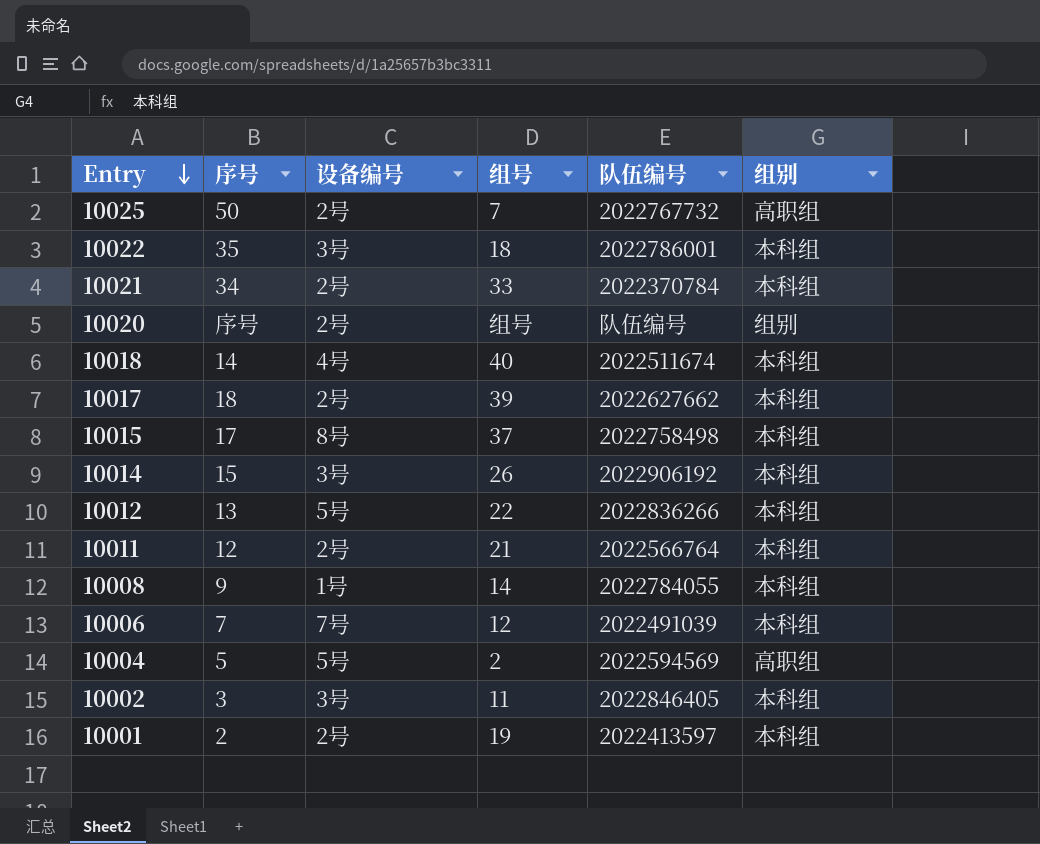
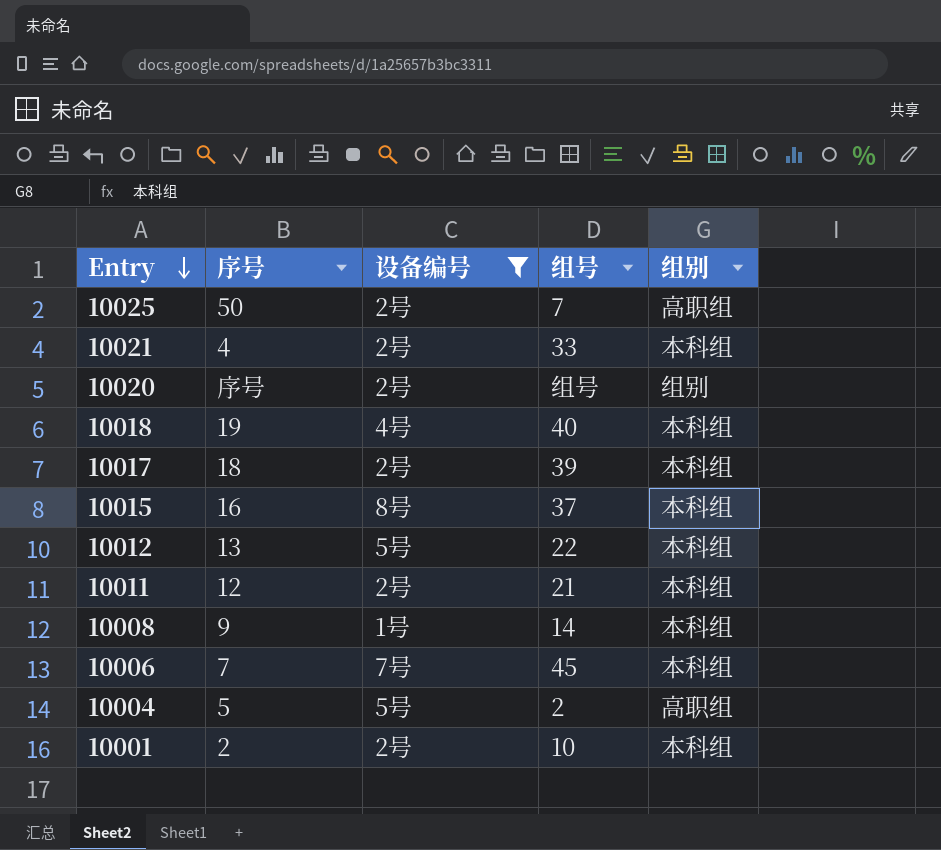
filter: none -> 设备编号 != 3号
column 队伍编号 | position: 5 -> none
10021 | 序号: 34 -> 4
10018 | 序号: 14 -> 19
10015 | 序号: 17 -> 16
10006 | 组号: 12 -> 45
10001 | 组号: 19 -> 10

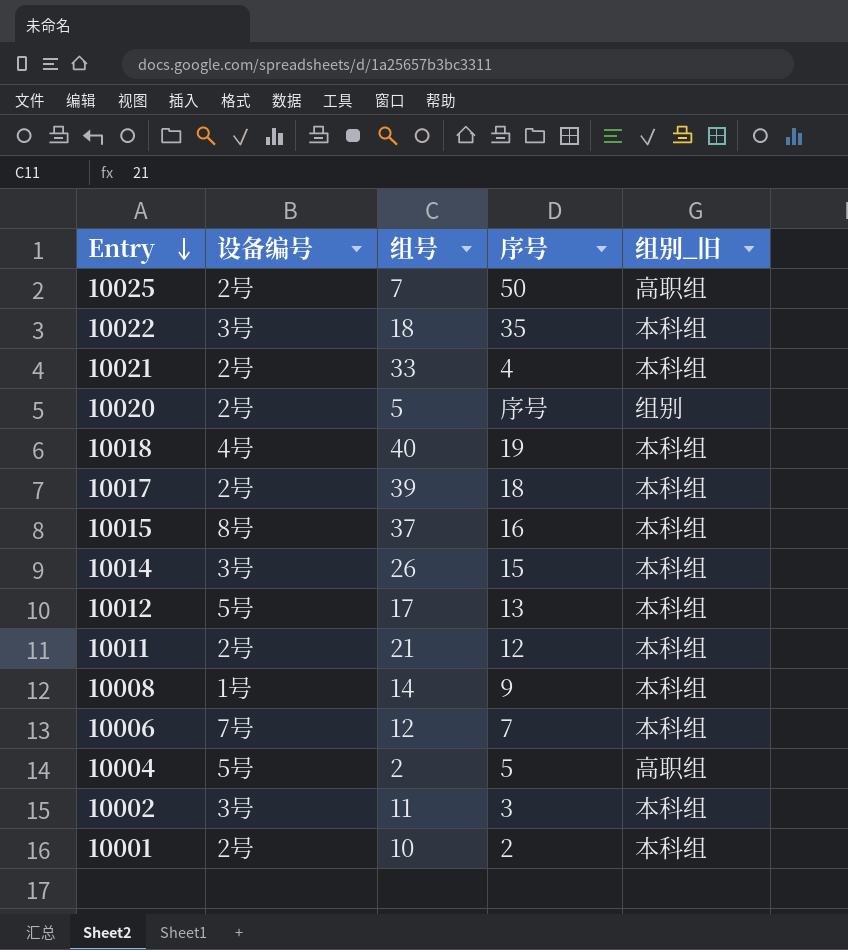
filter: 设备编号 != 3号 -> none
column 序号 | position: 2 -> 4
column name: 组别 -> 组别_旧
10020 | 组号: 组号 -> 5
10012 | 组号: 22 -> 17
10006 | 组号: 45 -> 12

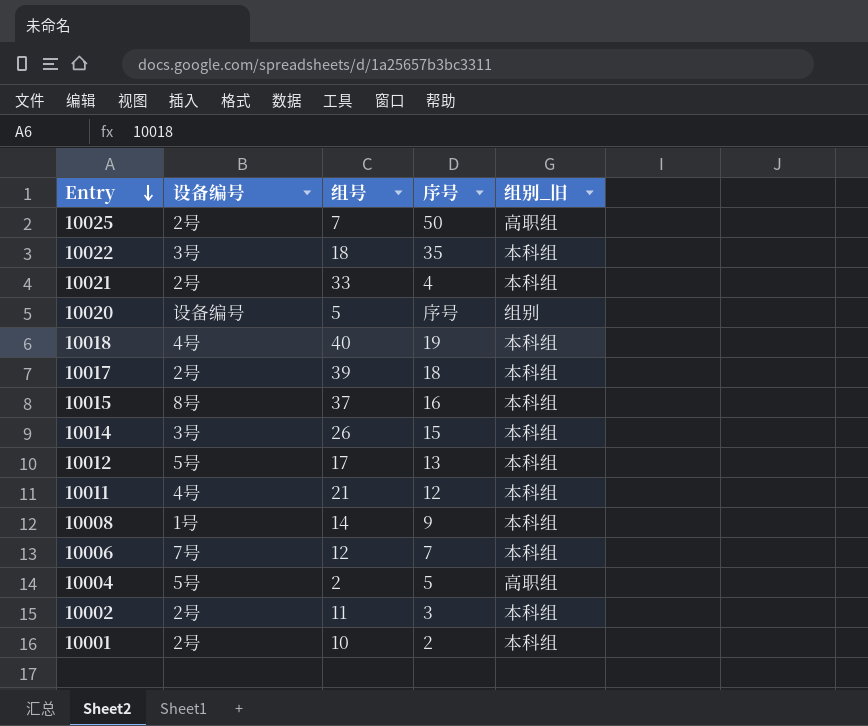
10020 | 设备编号: 2号 -> 设备编号
10011 | 设备编号: 2号 -> 4号
10002 | 设备编号: 3号 -> 2号

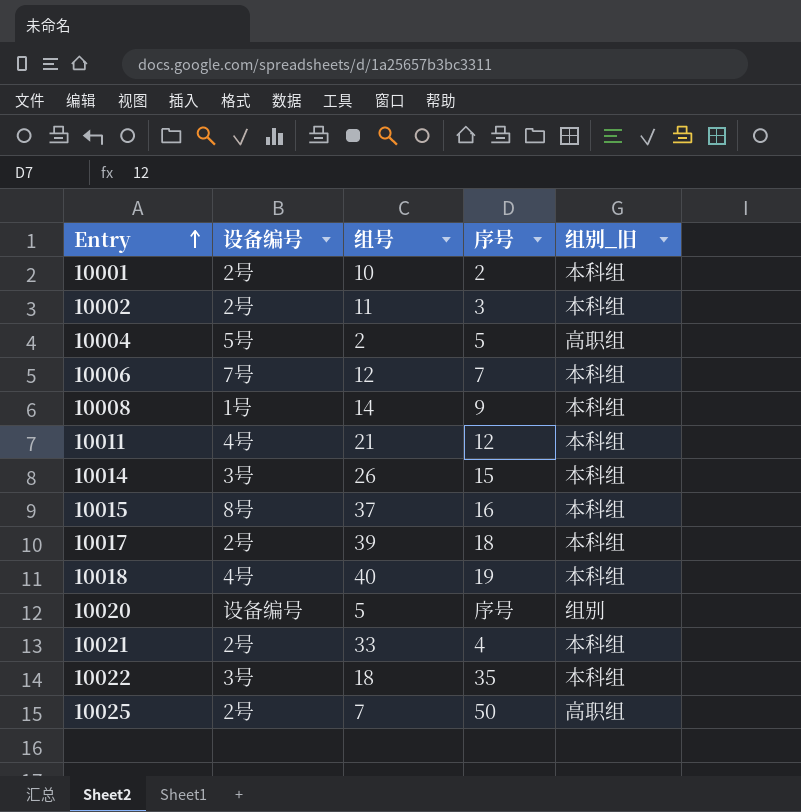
row order: Entry descending -> Entry ascending
row 10012: 5号 | 17 | 13 | 本科组 -> none

